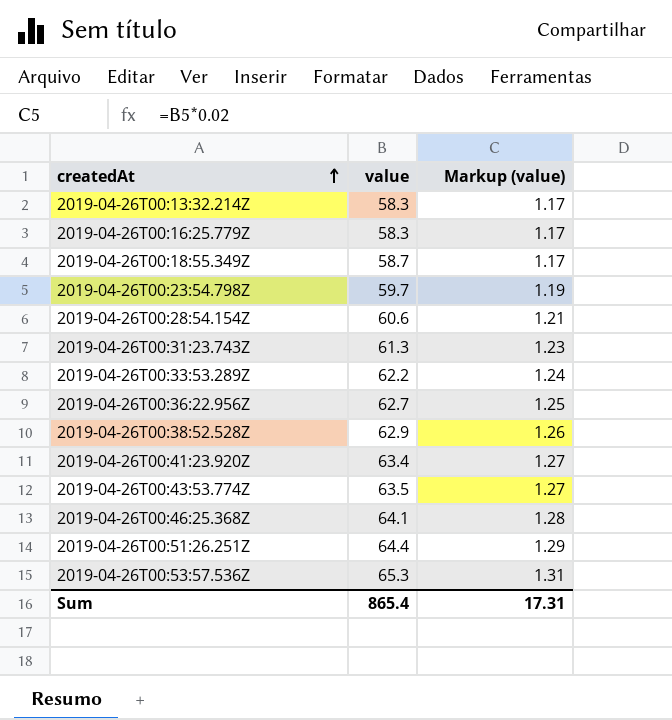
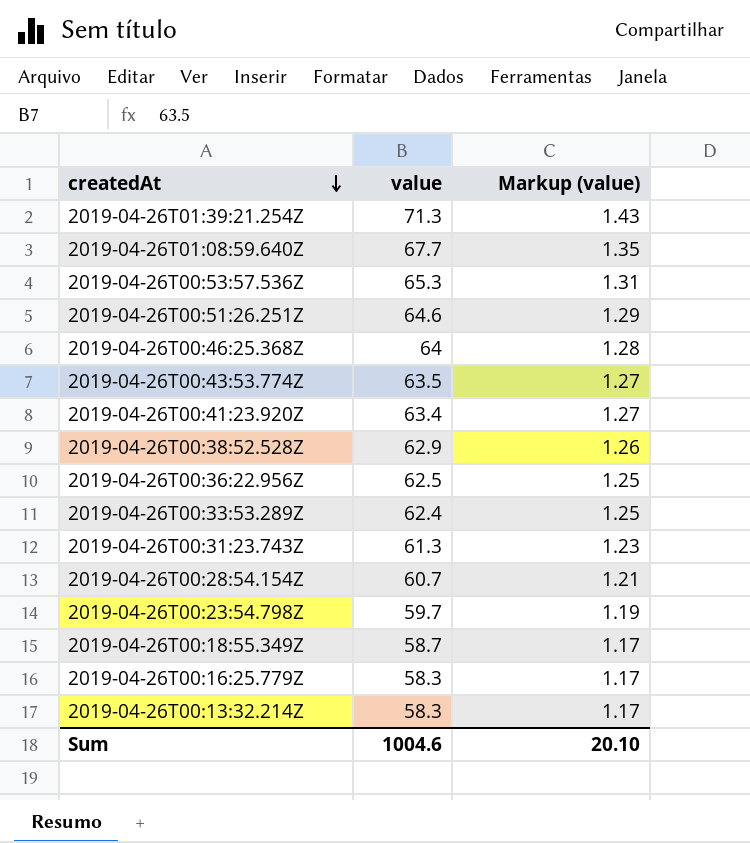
row order: createdAt ascending -> createdAt descending
row 2019-04-26T01:39:21.254Z: none -> 71.3 | 1.43
row 2019-04-26T01:08:59.640Z: none -> 67.7 | 1.35
2019-04-26T00:51:26.251Z | value: 64.4 -> 64.6
2019-04-26T00:46:25.368Z | value: 64.1 -> 64
2019-04-26T00:36:22.956Z | value: 62.7 -> 62.5
2019-04-26T00:33:53.289Z | value: 62.2 -> 62.4
2019-04-26T00:33:53.289Z | Markup (value): 1.24 -> 1.25
2019-04-26T00:28:54.154Z | value: 60.6 -> 60.7
Sum | value: 865.4 -> 1004.6
Sum | Markup (value): 17.31 -> 20.10

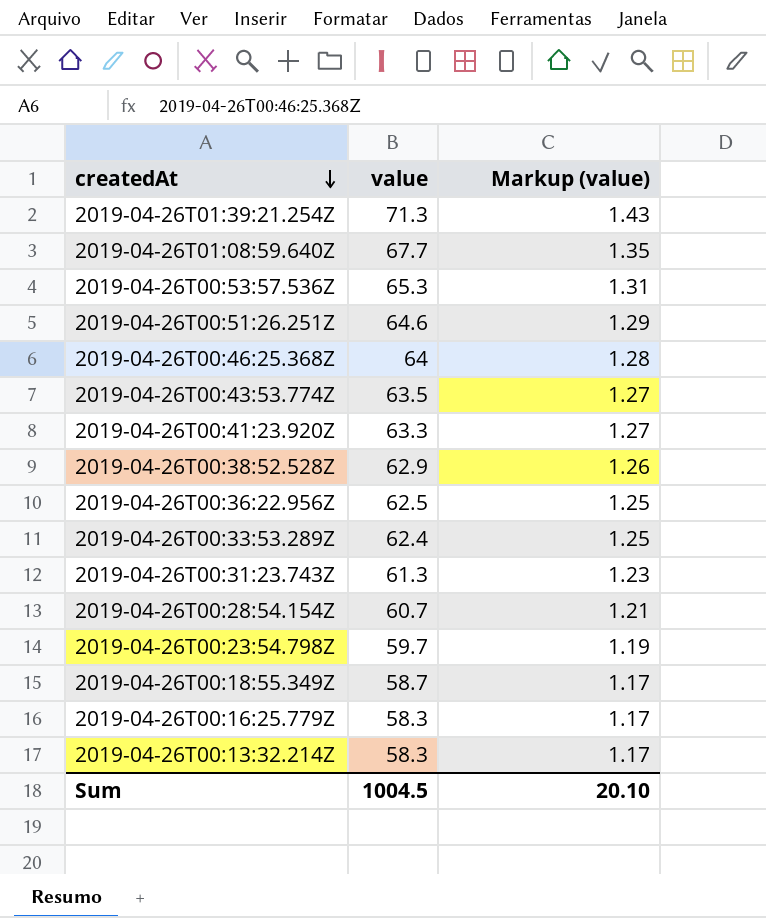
2019-04-26T00:41:23.920Z | value: 63.4 -> 63.3
Sum | value: 1004.6 -> 1004.5

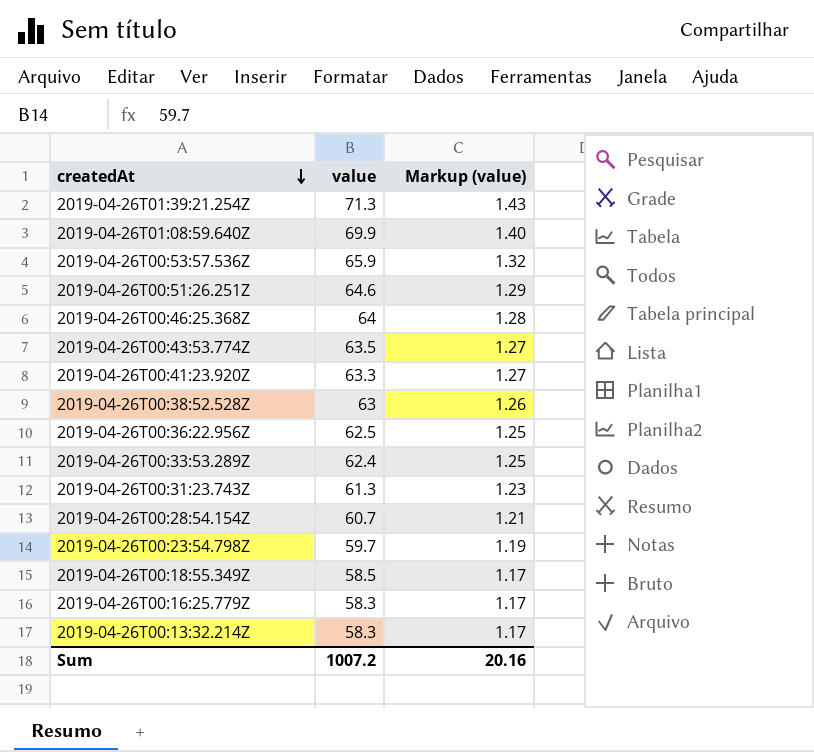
2019-04-26T01:08:59.640Z | value: 67.7 -> 69.9
2019-04-26T01:08:59.640Z | Markup (value): 1.35 -> 1.40
2019-04-26T00:53:57.536Z | value: 65.3 -> 65.9
2019-04-26T00:53:57.536Z | Markup (value): 1.31 -> 1.32
2019-04-26T00:38:52.528Z | value: 62.9 -> 63
2019-04-26T00:18:55.349Z | value: 58.7 -> 58.5
Sum | value: 1004.5 -> 1007.2
Sum | Markup (value): 20.10 -> 20.16

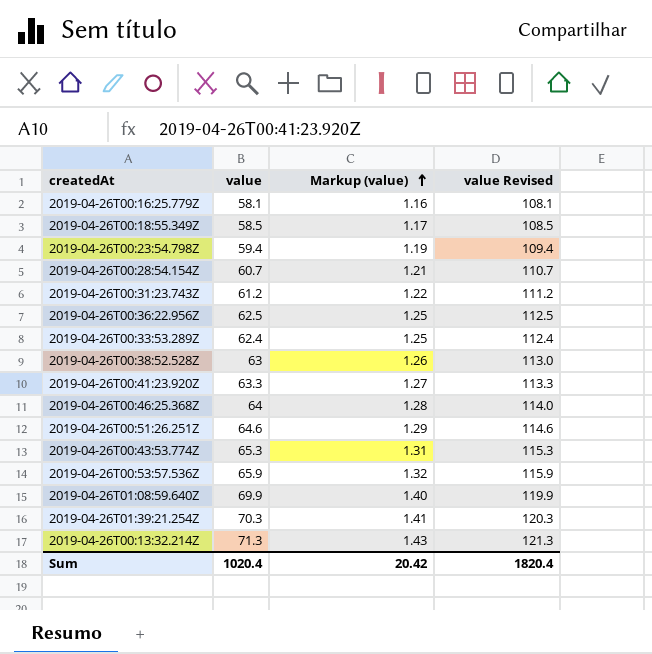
row order: createdAt descending -> Markup (value) ascending
column value Revised | formula: none -> [value] + 50
2019-04-26T00:16:25.779Z | value: 58.3 -> 58.1
2019-04-26T00:16:25.779Z | Markup (value): 1.17 -> 1.16
2019-04-26T00:23:54.798Z | value: 59.7 -> 59.4
2019-04-26T00:31:23.743Z | value: 61.3 -> 61.2
2019-04-26T00:31:23.743Z | Markup (value): 1.23 -> 1.22
2019-04-26T00:43:53.774Z | value: 63.5 -> 65.3
2019-04-26T00:43:53.774Z | Markup (value): 1.27 -> 1.31
2019-04-26T01:39:21.254Z | value: 71.3 -> 70.3
2019-04-26T01:39:21.254Z | Markup (value): 1.43 -> 1.41
2019-04-26T00:13:32.214Z | value: 58.3 -> 71.3
2019-04-26T00:13:32.214Z | Markup (value): 1.17 -> 1.43
Sum | value: 1007.2 -> 1020.4
Sum | Markup (value): 20.16 -> 20.42

